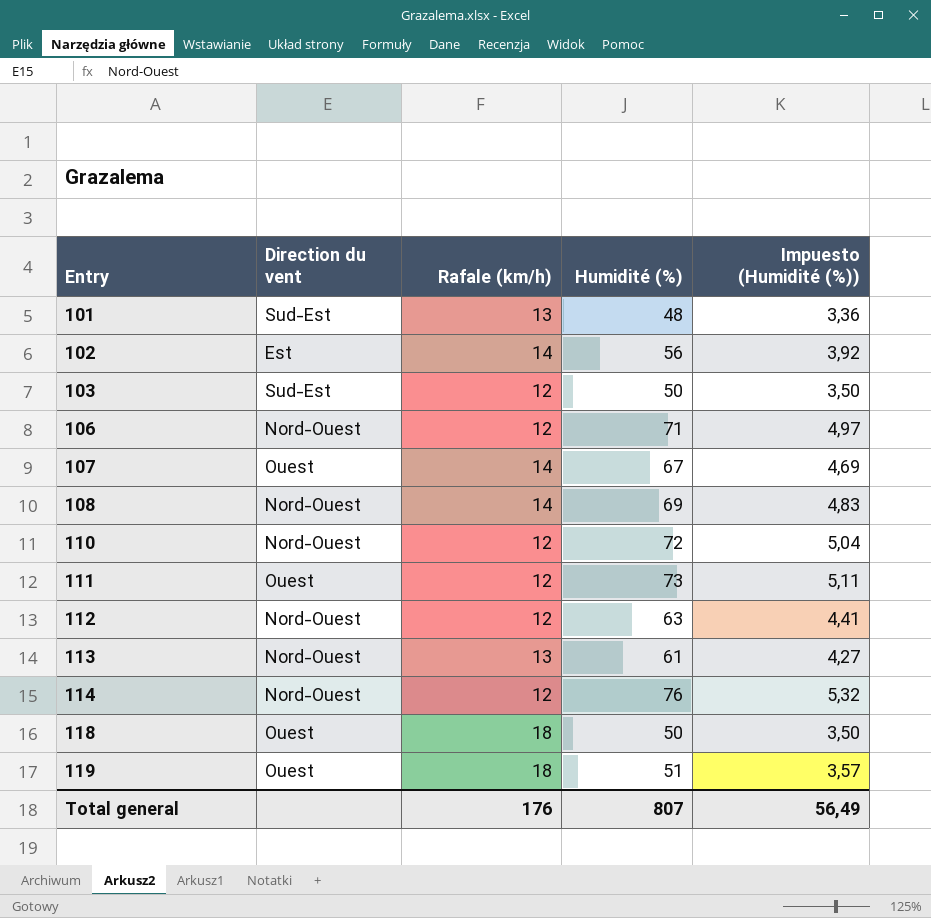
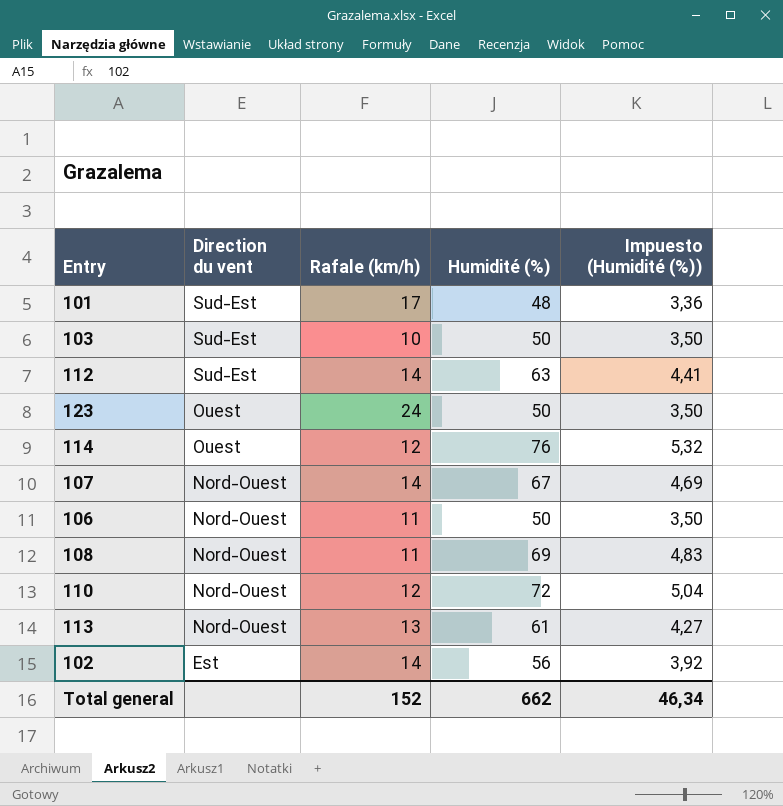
row order: Entry ascending -> Direction du vent descending
row 111: Ouest | 12 | 73 | 5,11 -> none
row 118: Ouest | 18 | 50 | 3,50 -> none
row 119: Ouest | 18 | 51 | 3,57 -> none
101 | Rafale (km/h): 13 -> 17
103 | Rafale (km/h): 12 -> 10
112 | Direction du vent: Nord-Ouest -> Sud-Est
112 | Rafale (km/h): 12 -> 14
row 123: none -> Ouest | 24 | 50 | 3,50
114 | Direction du vent: Nord-Ouest -> Ouest
107 | Direction du vent: Ouest -> Nord-Ouest
106 | Rafale (km/h): 12 -> 11
106 | Humidité (%): 71 -> 50
106 | Impuesto (Humidité (%)): 4,97 -> 3,50
108 | Rafale (km/h): 14 -> 11
Total general | Rafale (km/h): 176 -> 152
Total general | Humidité (%): 807 -> 662
Total general | Impuesto (Humidité (%)): 56,49 -> 46,34

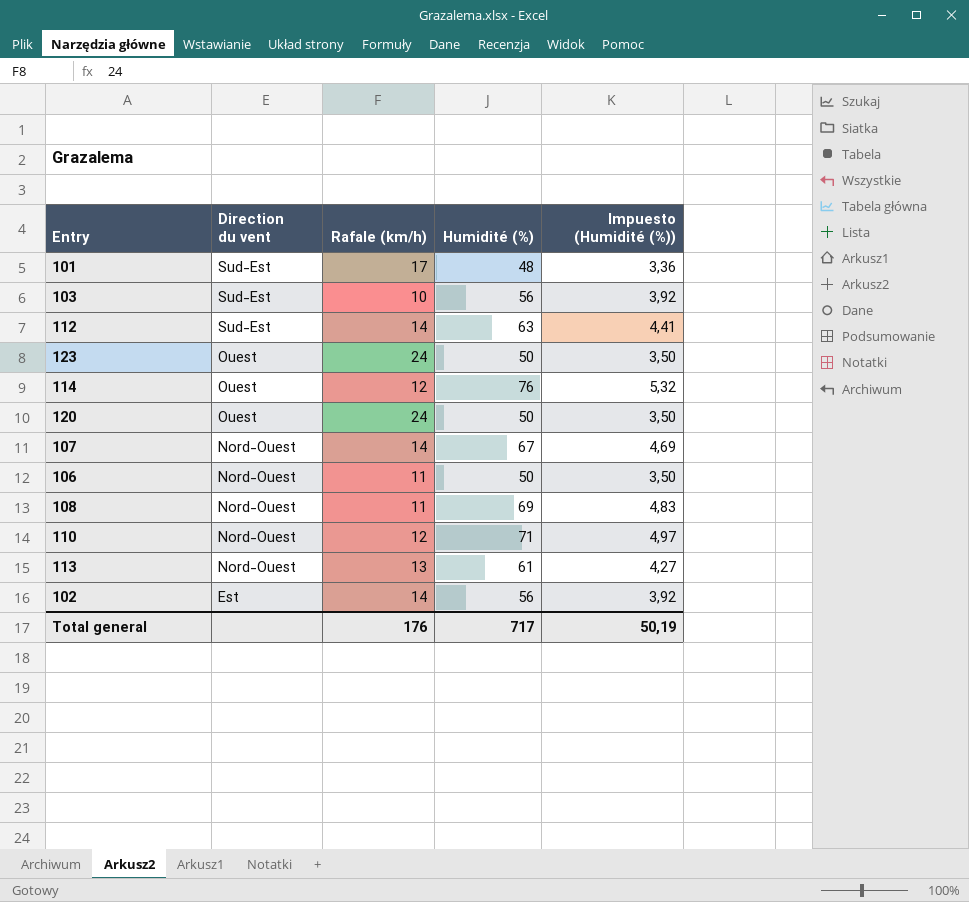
103 | Humidité (%): 50 -> 56
103 | Impuesto (Humidité (%)): 3,50 -> 3,92
row 120: none -> Ouest | 24 | 50 | 3,50
110 | Humidité (%): 72 -> 71
110 | Impuesto (Humidité (%)): 5,04 -> 4,97
Total general | Rafale (km/h): 152 -> 176
Total general | Humidité (%): 662 -> 717
Total general | Impuesto (Humidité (%)): 46,34 -> 50,19

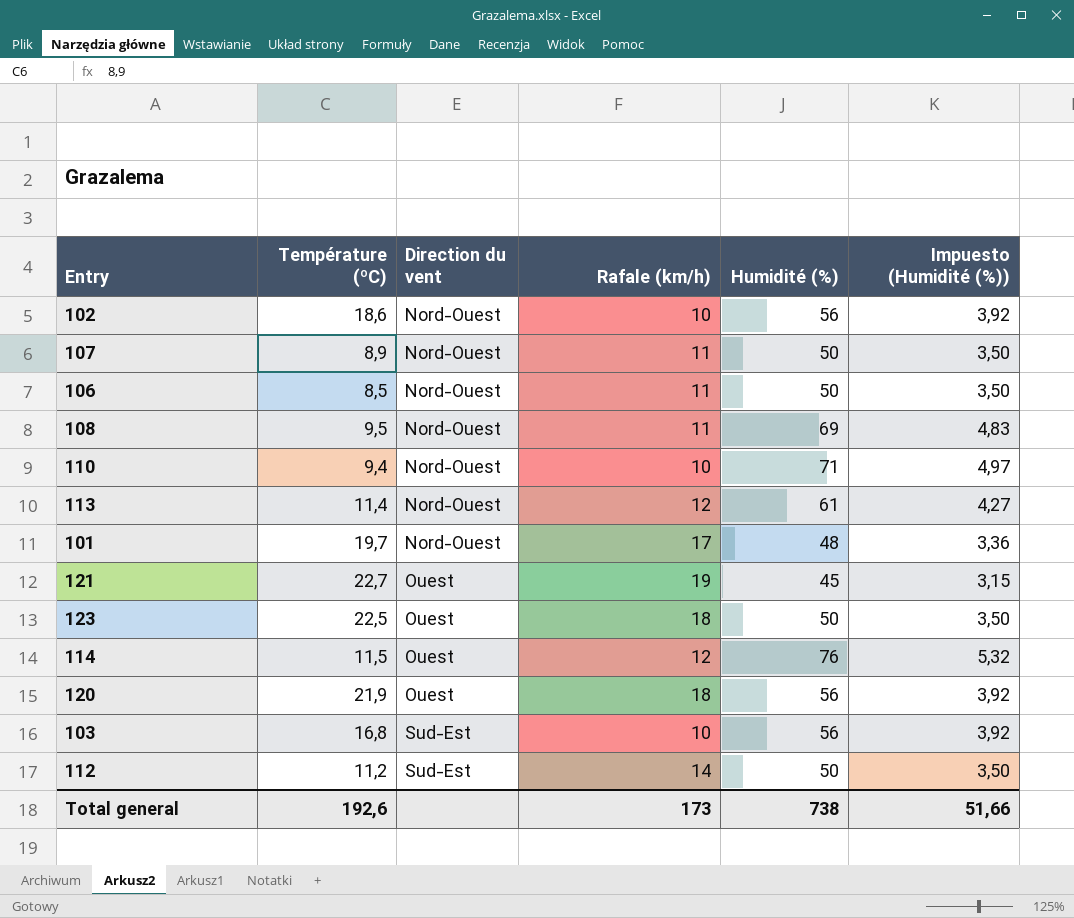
row order: Direction du vent descending -> Direction du vent ascending
column Température (ºC) | position: none -> 2
102 | Direction du vent: Est -> Nord-Ouest
102 | Rafale (km/h): 14 -> 10
107 | Rafale (km/h): 14 -> 11
107 | Humidité (%): 67 -> 50
107 | Impuesto (Humidité (%)): 4,69 -> 3,50
110 | Rafale (km/h): 12 -> 10
113 | Rafale (km/h): 13 -> 12
101 | Direction du vent: Sud-Est -> Nord-Ouest
row 121: none -> 22,7 | Ouest | 19 | 45 | 3,15
123 | Rafale (km/h): 24 -> 18
120 | Rafale (km/h): 24 -> 18
120 | Humidité (%): 50 -> 56
120 | Impuesto (Humidité (%)): 3,50 -> 3,92
112 | Humidité (%): 63 -> 50
112 | Impuesto (Humidité (%)): 4,41 -> 3,50
Total general | Rafale (km/h): 176 -> 173
Total general | Humidité (%): 717 -> 738
Total general | Impuesto (Humidité (%)): 50,19 -> 51,66

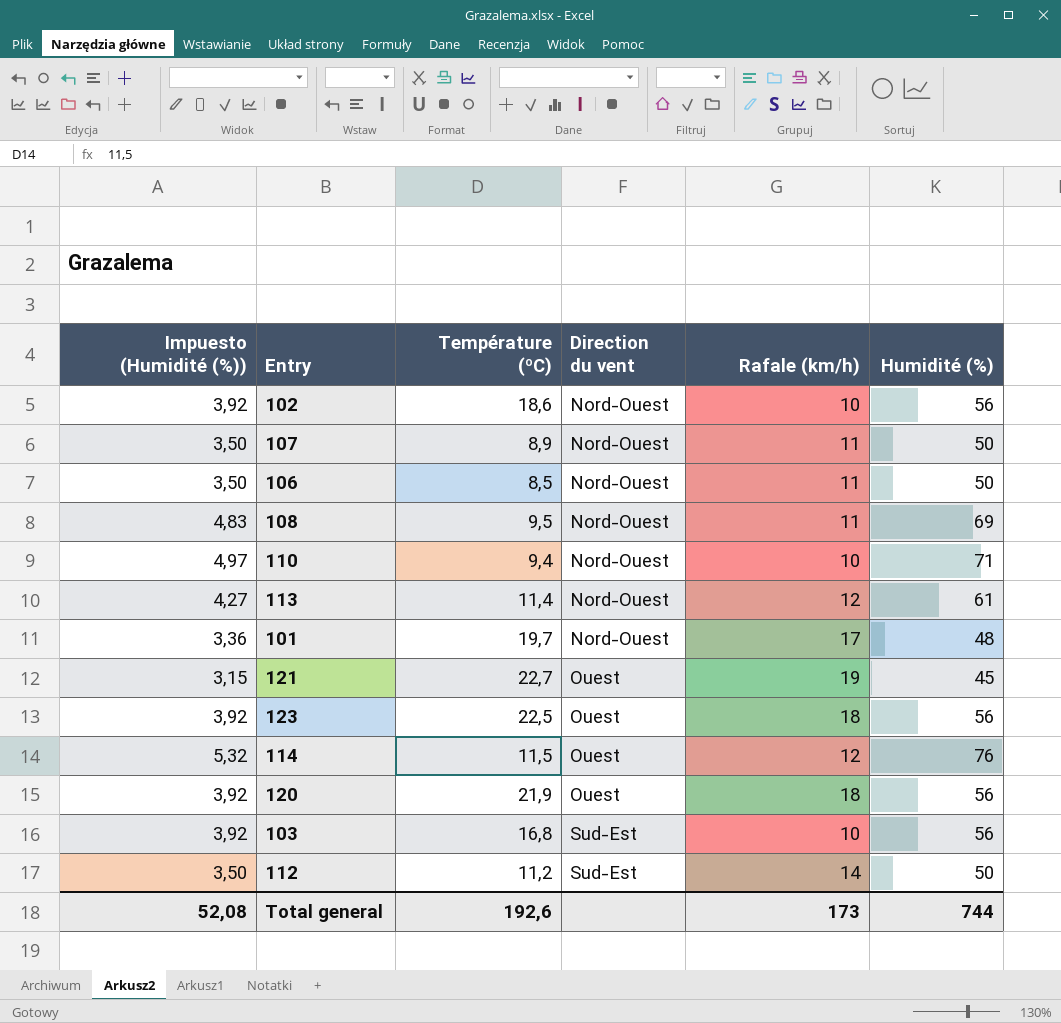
column Impuesto (Humidité (%)) | position: 6 -> 1
123 | Impuesto (Humidité (%)): 3,50 -> 3,92
123 | Humidité (%): 50 -> 56
Total general | Impuesto (Humidité (%)): 51,66 -> 52,08
Total general | Humidité (%): 738 -> 744

